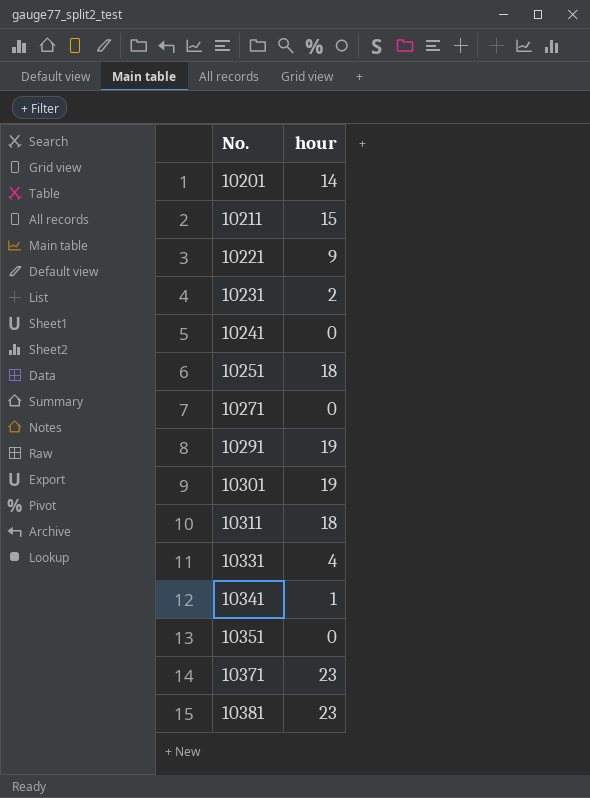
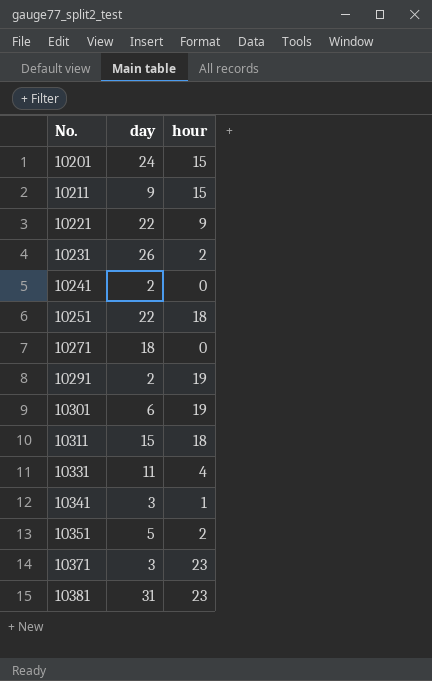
column day | position: none -> 2
10201 | hour: 14 -> 15
10351 | hour: 0 -> 2

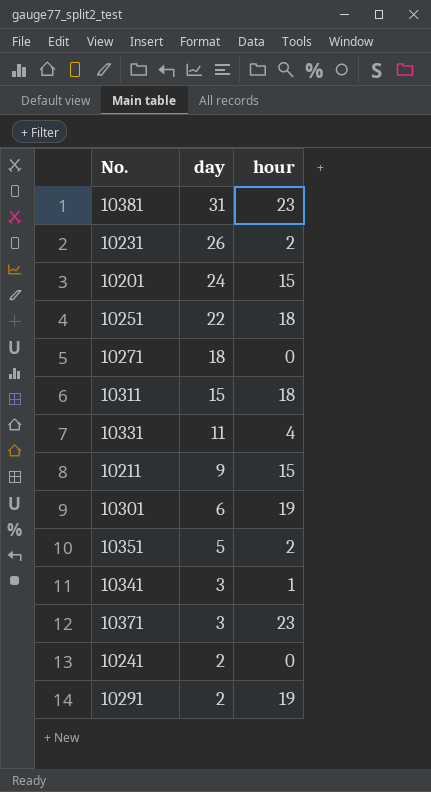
row order: No. ascending -> day descending
row 10221: 22 | 9 -> none

